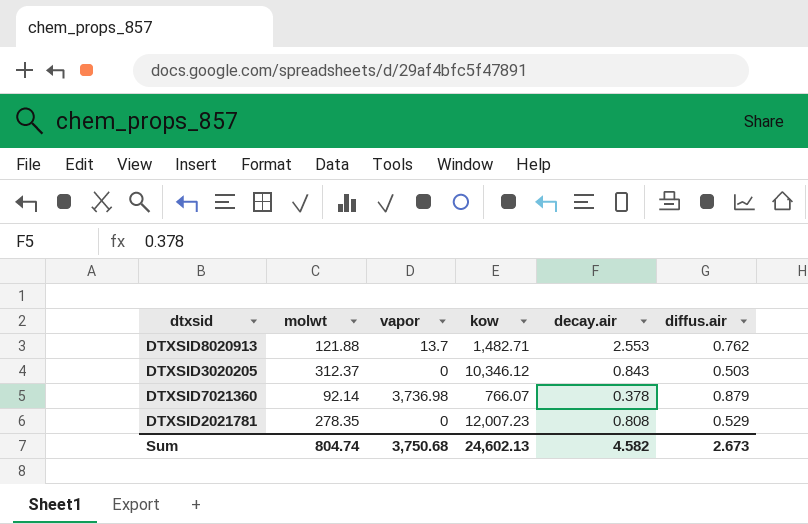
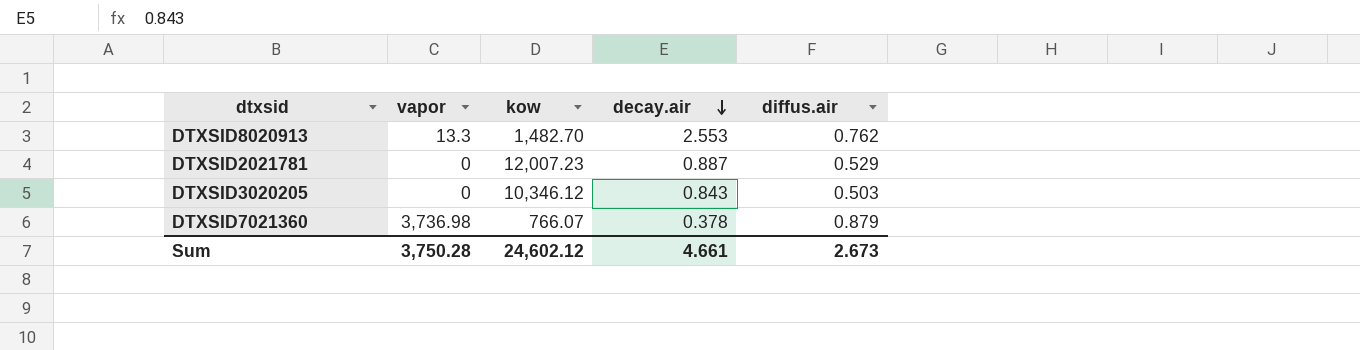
row order: none -> decay.air descending
column molwt | position: 2 -> none
DTXSID8020913 | vapor: 13.7 -> 13.3
DTXSID8020913 | kow: 1,482.71 -> 1,482.70
DTXSID2021781 | decay.air: 0.808 -> 0.887
Sum | vapor: 3,750.68 -> 3,750.28
Sum | kow: 24,602.13 -> 24,602.12
Sum | decay.air: 4.582 -> 4.661

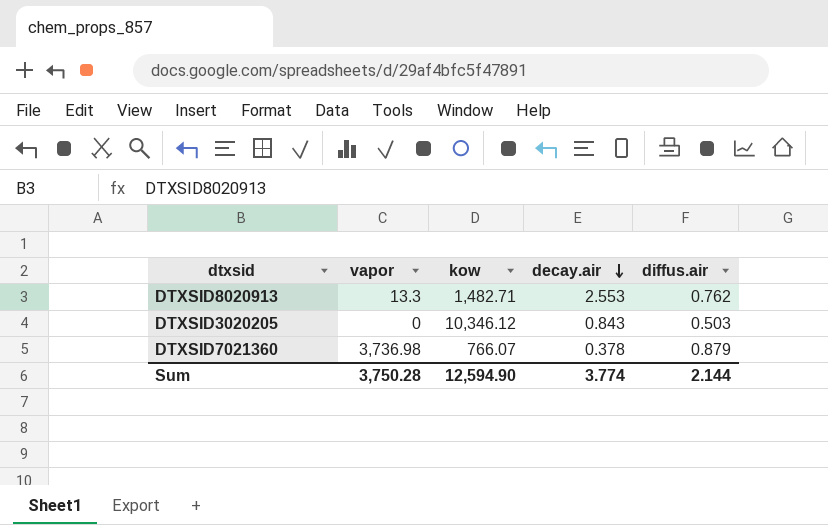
row DTXSID2021781: 0 | 12,007.23 | 0.887 | 0.529 -> none
DTXSID8020913 | kow: 1,482.70 -> 1,482.71
Sum | kow: 24,602.12 -> 12,594.90
Sum | decay.air: 4.661 -> 3.774
Sum | diffus.air: 2.673 -> 2.144

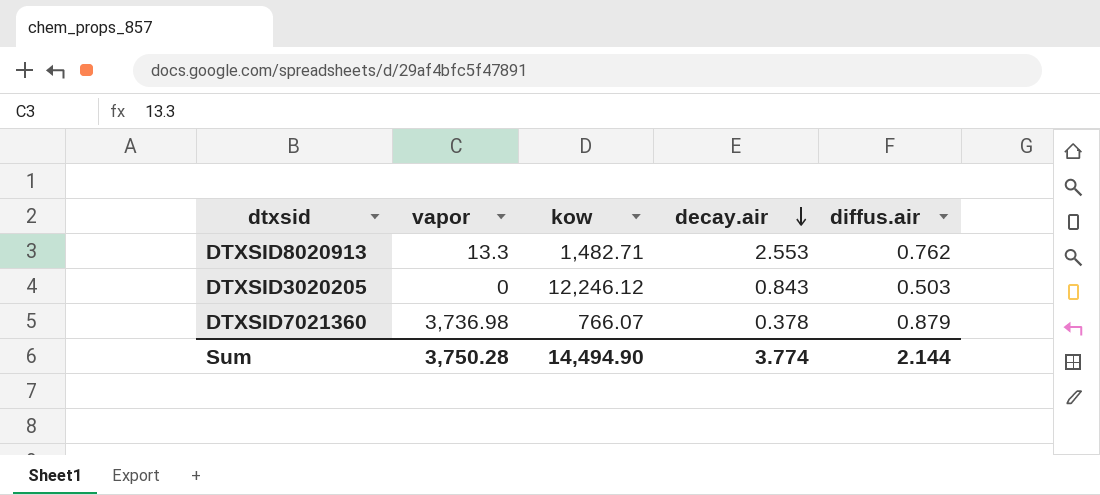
DTXSID3020205 | kow: 10,346.12 -> 12,246.12
Sum | kow: 12,594.90 -> 14,494.90

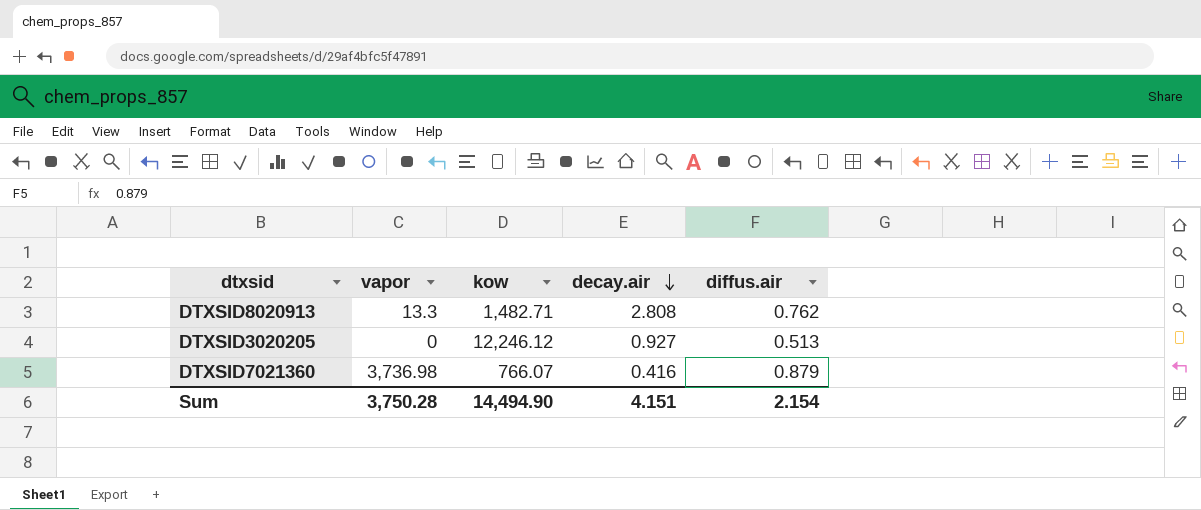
DTXSID8020913 | decay.air: 2.553 -> 2.808
DTXSID3020205 | decay.air: 0.843 -> 0.927
DTXSID3020205 | diffus.air: 0.503 -> 0.513
DTXSID7021360 | decay.air: 0.378 -> 0.416
Sum | decay.air: 3.774 -> 4.151
Sum | diffus.air: 2.144 -> 2.154

